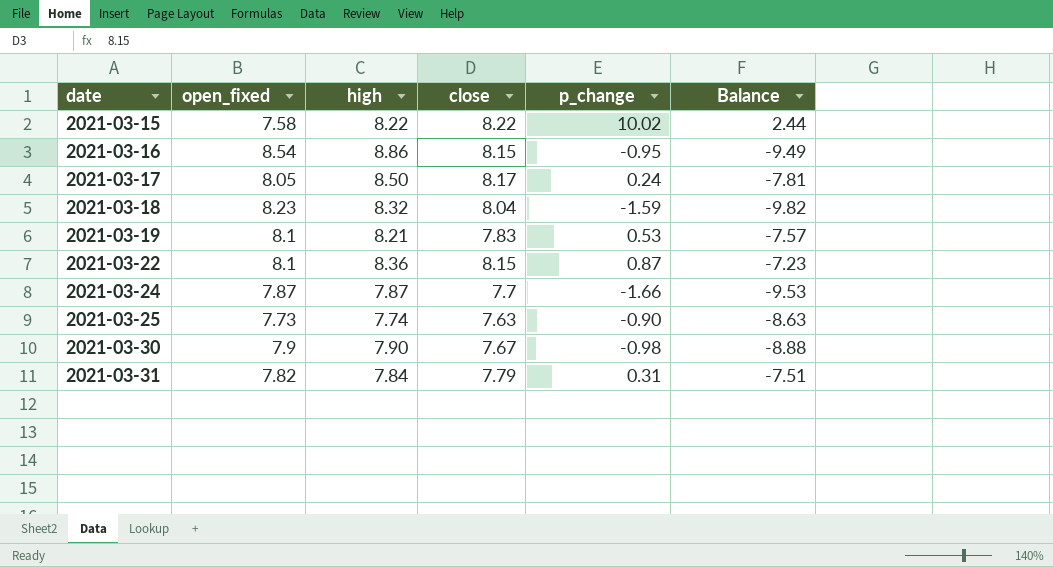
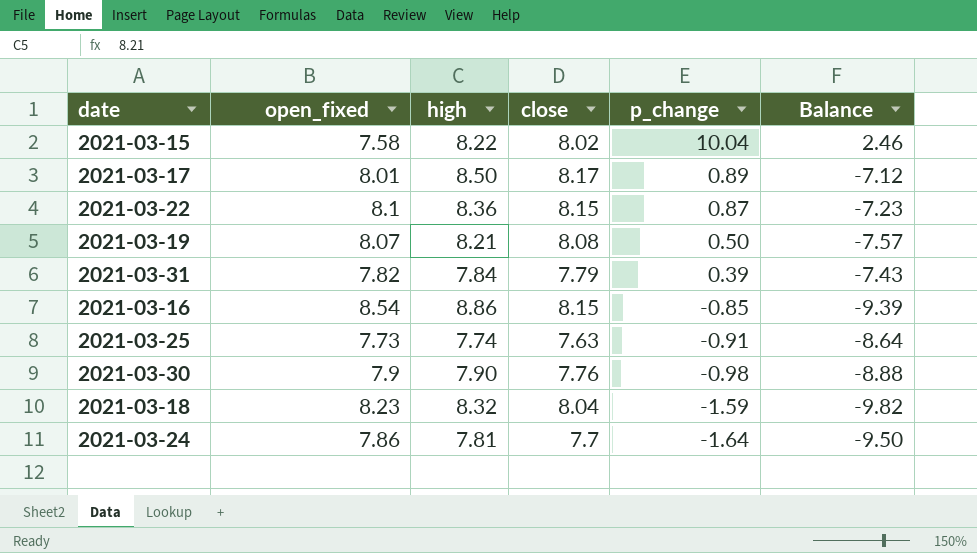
row order: date ascending -> p_change descending
2021-03-15 | close: 8.22 -> 8.02
2021-03-15 | p_change: 10.02 -> 10.04
2021-03-15 | Balance: 2.44 -> 2.46
2021-03-17 | open_fixed: 8.05 -> 8.01
2021-03-17 | p_change: 0.24 -> 0.89
2021-03-17 | Balance: -7.81 -> -7.12
2021-03-19 | open_fixed: 8.1 -> 8.07
2021-03-19 | close: 7.83 -> 8.08
2021-03-19 | p_change: 0.53 -> 0.50
2021-03-31 | p_change: 0.31 -> 0.39
2021-03-31 | Balance: -7.51 -> -7.43
2021-03-16 | p_change: -0.95 -> -0.85
2021-03-16 | Balance: -9.49 -> -9.39
2021-03-25 | p_change: -0.90 -> -0.91
2021-03-25 | Balance: -8.63 -> -8.64
2021-03-30 | close: 7.67 -> 7.76
2021-03-24 | open_fixed: 7.87 -> 7.86
2021-03-24 | high: 7.87 -> 7.81
2021-03-24 | p_change: -1.66 -> -1.64
2021-03-24 | Balance: -9.53 -> -9.50

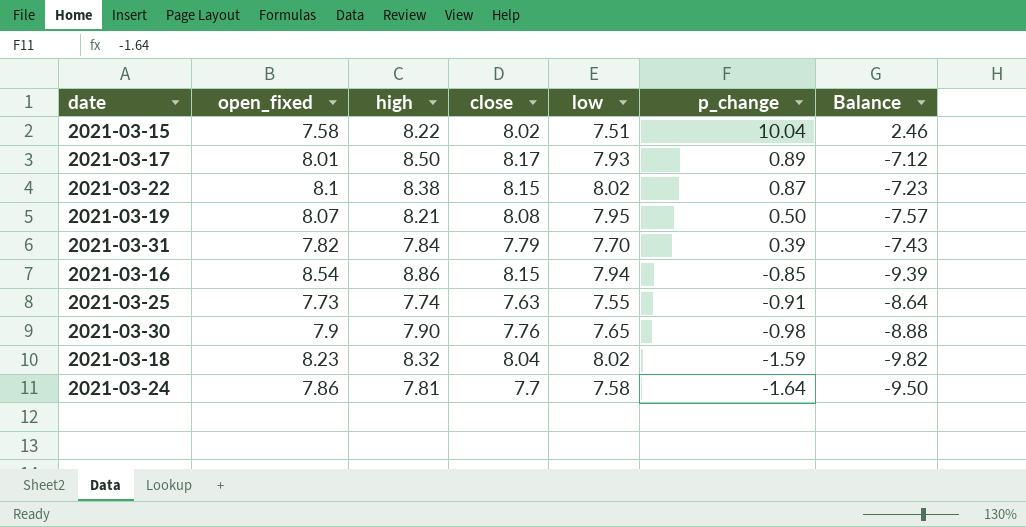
column low | position: none -> 5
2021-03-22 | high: 8.36 -> 8.38

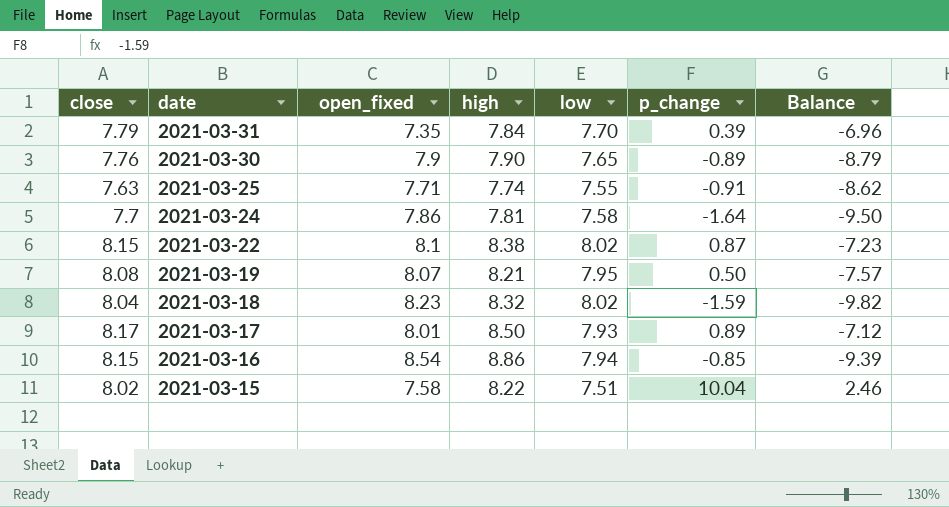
row order: p_change descending -> date descending
column close | position: 4 -> 1
2021-03-31 | open_fixed: 7.82 -> 7.35
2021-03-31 | Balance: -7.43 -> -6.96
2021-03-30 | p_change: -0.98 -> -0.89
2021-03-30 | Balance: -8.88 -> -8.79
2021-03-25 | open_fixed: 7.73 -> 7.71
2021-03-25 | Balance: -8.64 -> -8.62

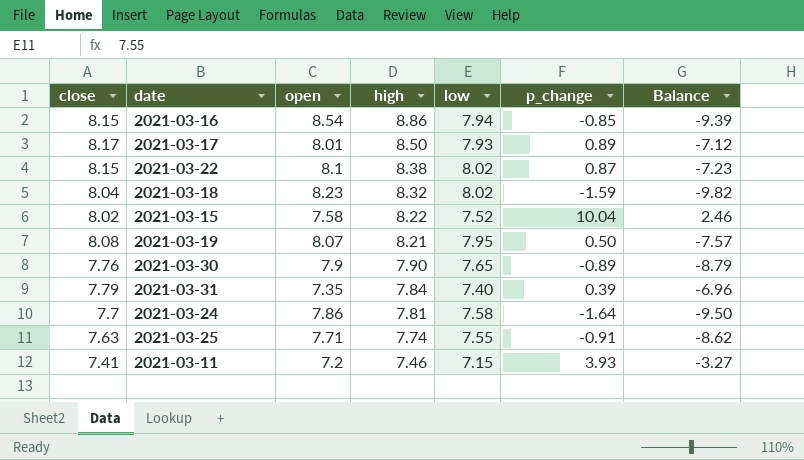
row order: date descending -> high descending
column name: open_fixed -> open
2021-03-15 | low: 7.51 -> 7.52
2021-03-31 | low: 7.70 -> 7.40
row 2021-03-11: none -> 7.41 | 7.2 | 7.46 | 7.15 | 3.93 | -3.27

